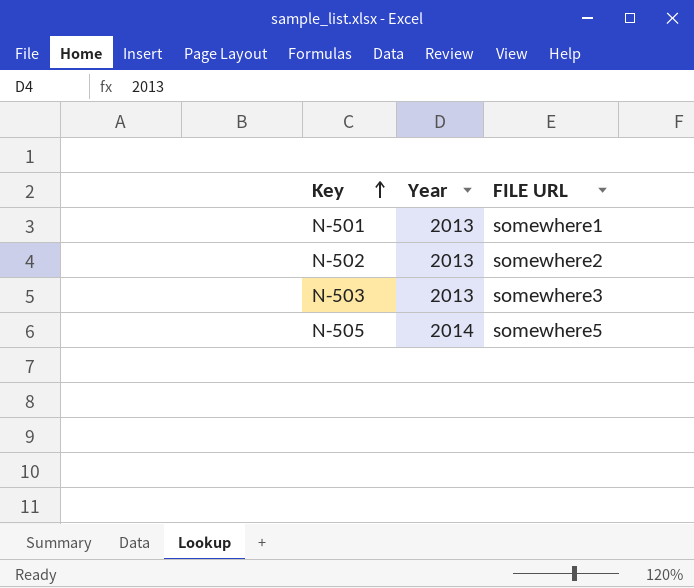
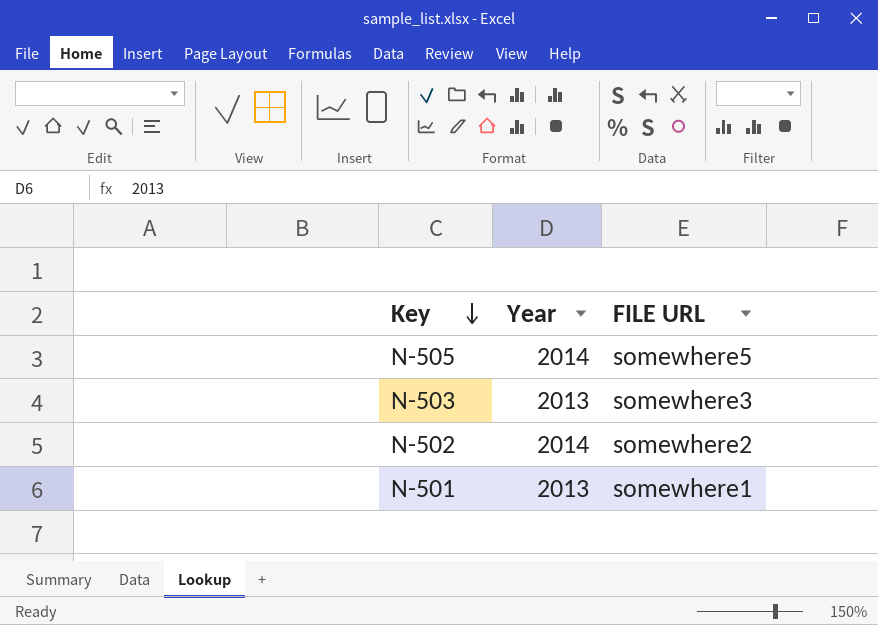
row order: Key ascending -> Key descending
N-502 | Year: 2013 -> 2014

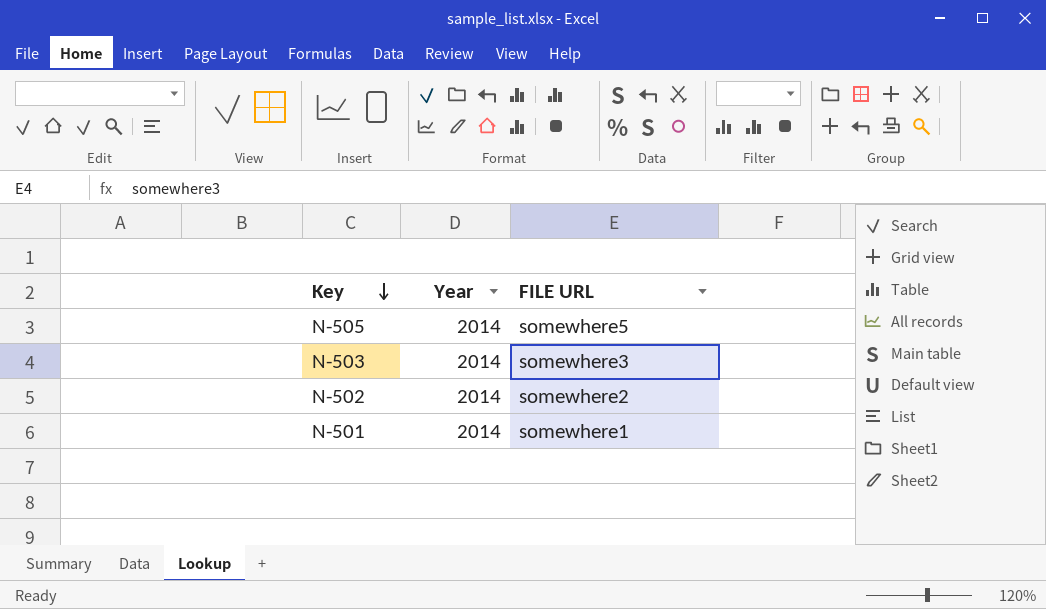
N-503 | Year: 2013 -> 2014
N-501 | Year: 2013 -> 2014

